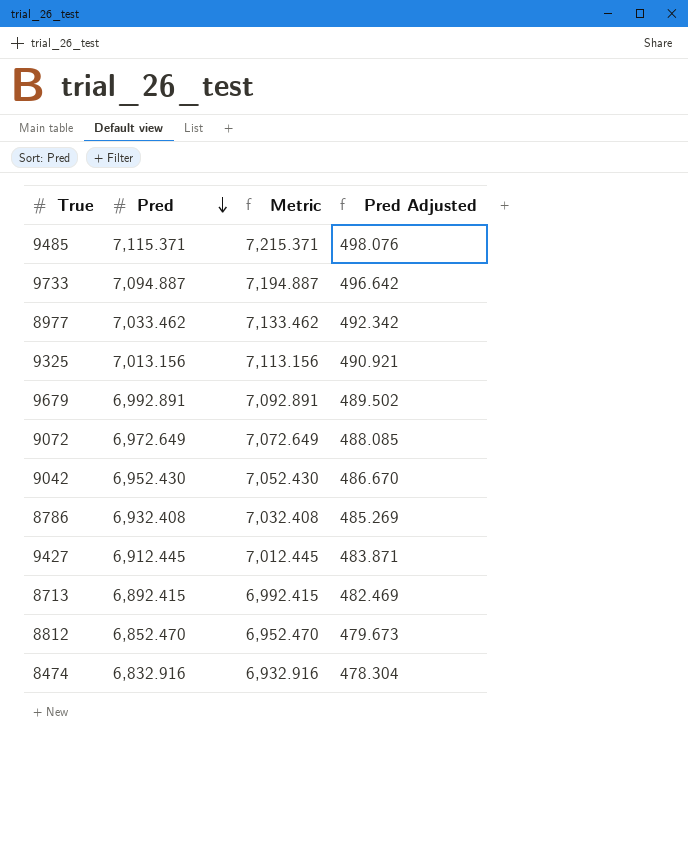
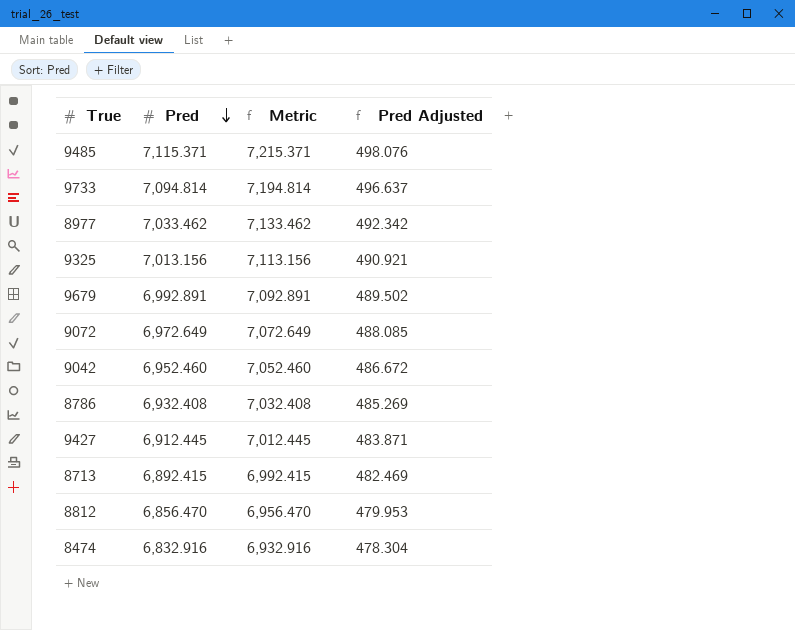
9733 | Pred: 7,094.887 -> 7,094.814
9733 | Metric: 7,194.887 -> 7,194.814
9733 | Pred Adjusted: 496.642 -> 496.637
9042 | Pred: 6,952.430 -> 6,952.460
9042 | Metric: 7,052.430 -> 7,052.460
9042 | Pred Adjusted: 486.670 -> 486.672
8812 | Pred: 6,852.470 -> 6,856.470
8812 | Metric: 6,952.470 -> 6,956.470
8812 | Pred Adjusted: 479.673 -> 479.953

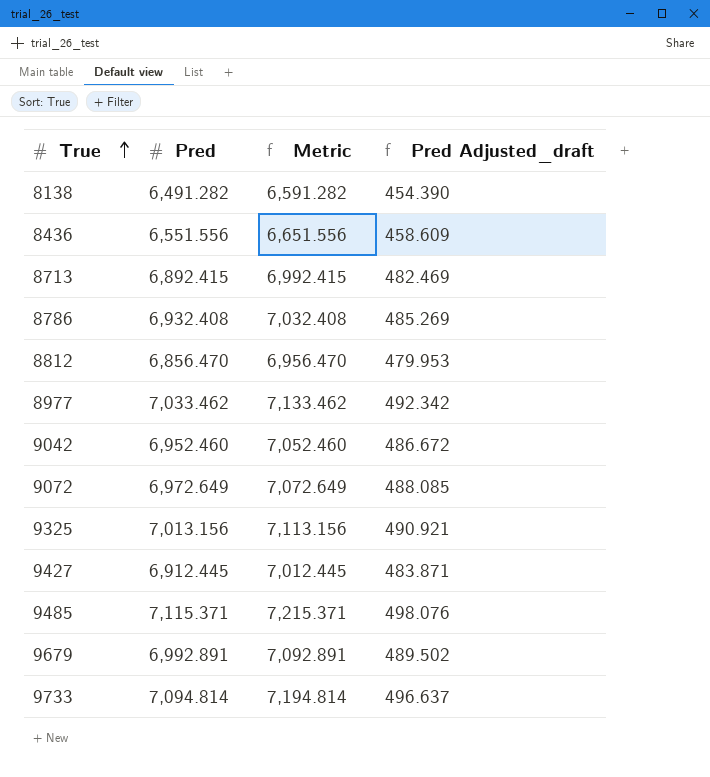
row order: Pred descending -> True ascending
column name: Pred Adjusted -> Pred Adjusted_draft
row 8474: 6,832.916 | 6,932.916 | 478.304 -> none
row 8138: none -> 6,491.282 | 6,591.282 | 454.390
row 8436: none -> 6,551.556 | 6,651.556 | 458.609

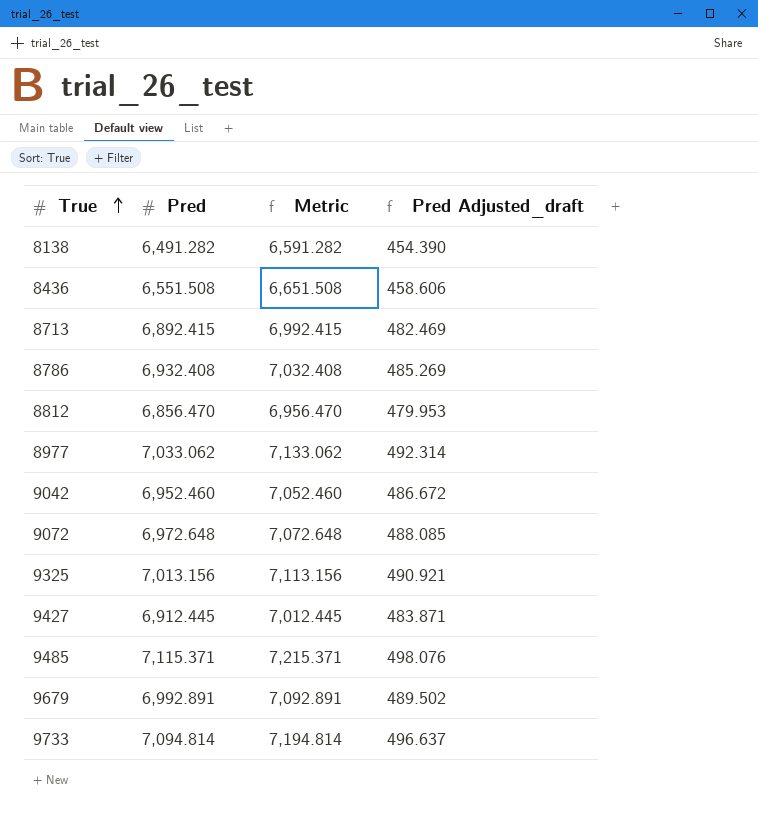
8436 | Pred: 6,551.556 -> 6,551.508
8436 | Metric: 6,651.556 -> 6,651.508
8436 | Pred Adjusted_draft: 458.609 -> 458.606
8977 | Pred: 7,033.462 -> 7,033.062
8977 | Metric: 7,133.462 -> 7,133.062
8977 | Pred Adjusted_draft: 492.342 -> 492.314
9072 | Pred: 6,972.649 -> 6,972.648
9072 | Metric: 7,072.649 -> 7,072.648

